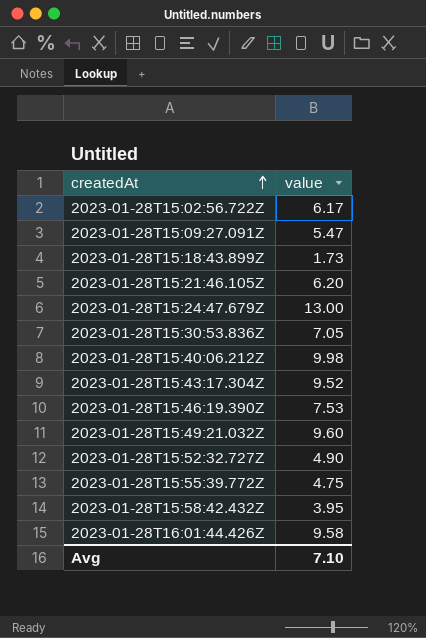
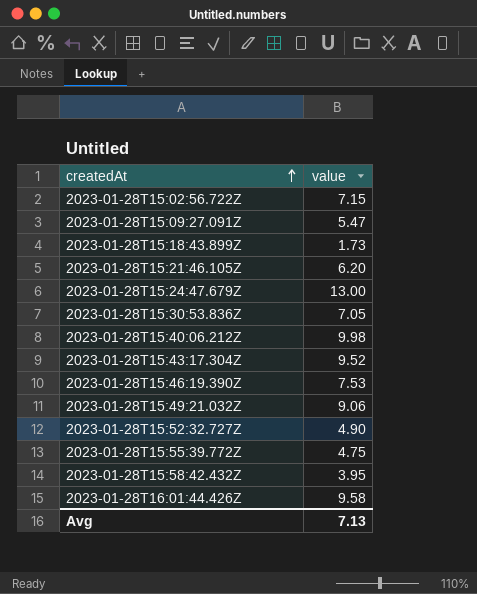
2023-01-28T15:02:56.722Z | value: 6.17 -> 7.15
2023-01-28T15:49:21.032Z | value: 9.60 -> 9.06
Avg | value: 7.10 -> 7.13

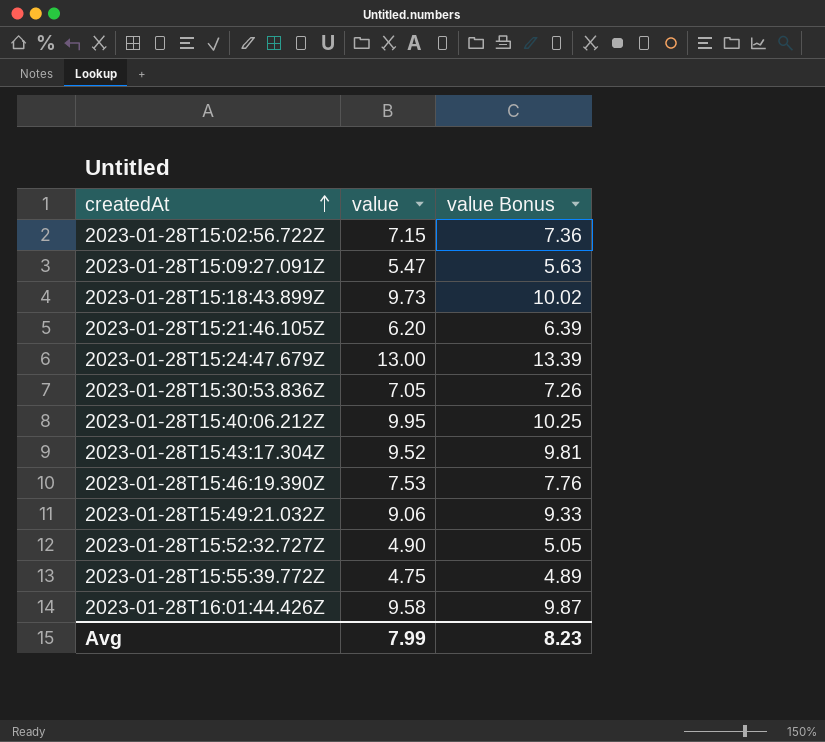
column value Bonus | formula: none -> [value] * 1.03
row 2023-01-28T15:58:42.432Z: 3.95 -> none
2023-01-28T15:18:43.899Z | value: 1.73 -> 9.73
2023-01-28T15:40:06.212Z | value: 9.98 -> 9.95
Avg | value: 7.13 -> 7.99

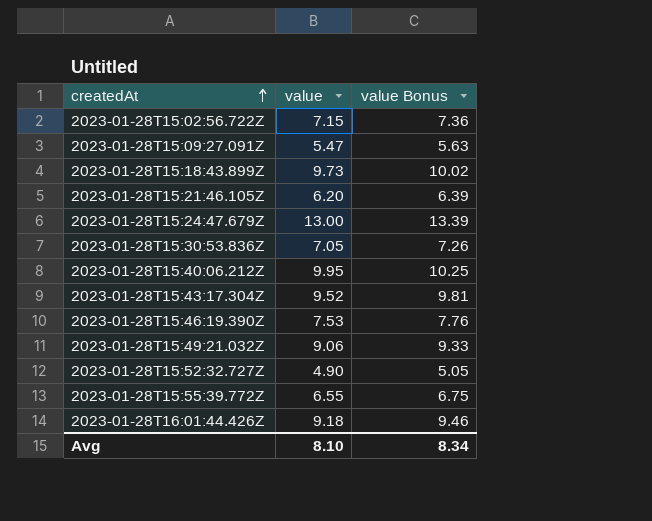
2023-01-28T15:55:39.772Z | value: 4.75 -> 6.55
2023-01-28T15:55:39.772Z | value Bonus: 4.89 -> 6.75
2023-01-28T16:01:44.426Z | value: 9.58 -> 9.18
2023-01-28T16:01:44.426Z | value Bonus: 9.87 -> 9.46
Avg | value: 7.99 -> 8.10
Avg | value Bonus: 8.23 -> 8.34

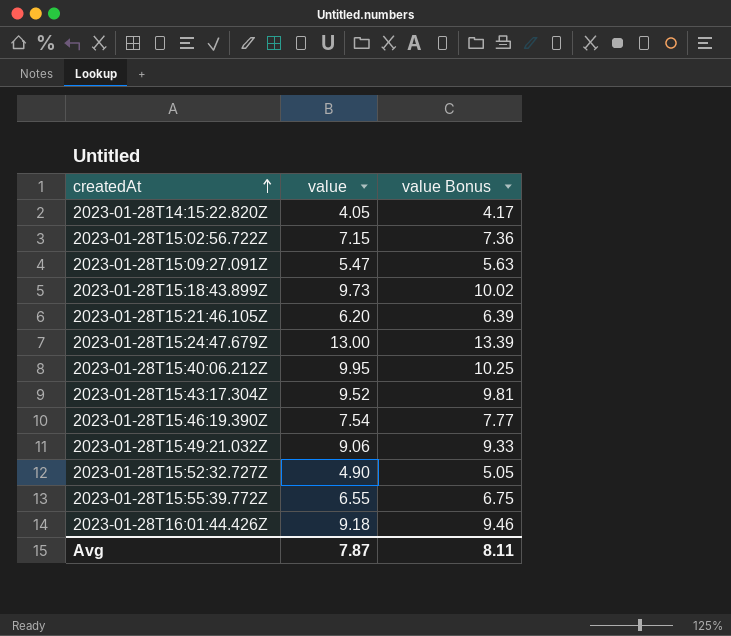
row 2023-01-28T15:30:53.836Z: 7.05 | 7.26 -> none
row 2023-01-28T14:15:22.820Z: none -> 4.05 | 4.17
2023-01-28T15:46:19.390Z | value: 7.53 -> 7.54
2023-01-28T15:46:19.390Z | value Bonus: 7.76 -> 7.77
Avg | value: 8.10 -> 7.87
Avg | value Bonus: 8.34 -> 8.11

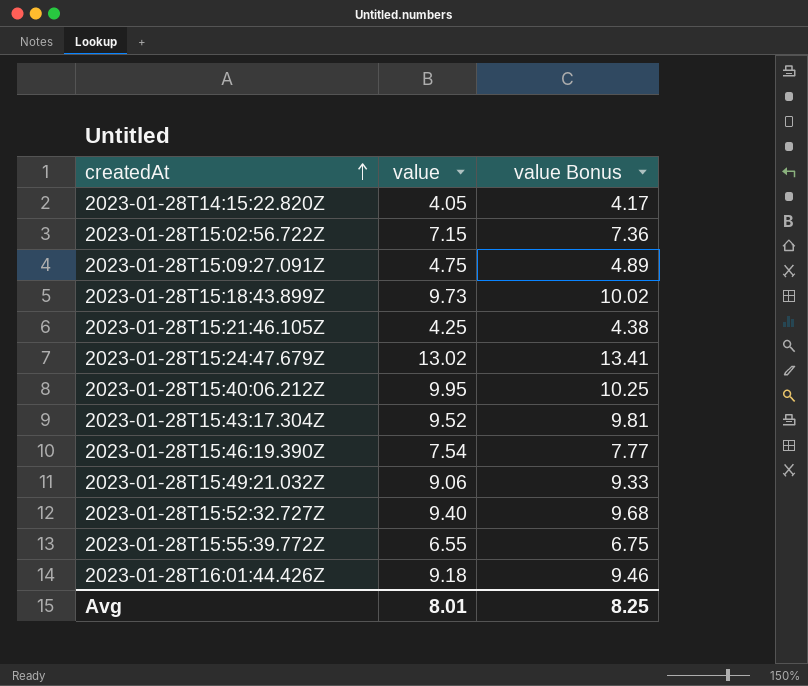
2023-01-28T15:09:27.091Z | value: 5.47 -> 4.75
2023-01-28T15:09:27.091Z | value Bonus: 5.63 -> 4.89
2023-01-28T15:21:46.105Z | value: 6.20 -> 4.25
2023-01-28T15:21:46.105Z | value Bonus: 6.39 -> 4.38
2023-01-28T15:24:47.679Z | value: 13.00 -> 13.02
2023-01-28T15:24:47.679Z | value Bonus: 13.39 -> 13.41
2023-01-28T15:52:32.727Z | value: 4.90 -> 9.40
2023-01-28T15:52:32.727Z | value Bonus: 5.05 -> 9.68
Avg | value: 7.87 -> 8.01
Avg | value Bonus: 8.11 -> 8.25

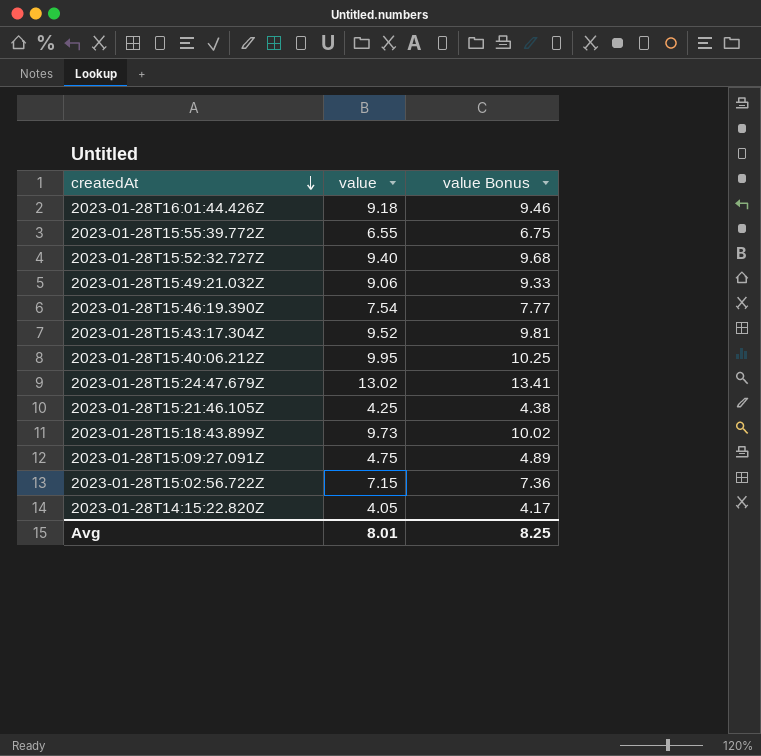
row order: createdAt ascending -> createdAt descending

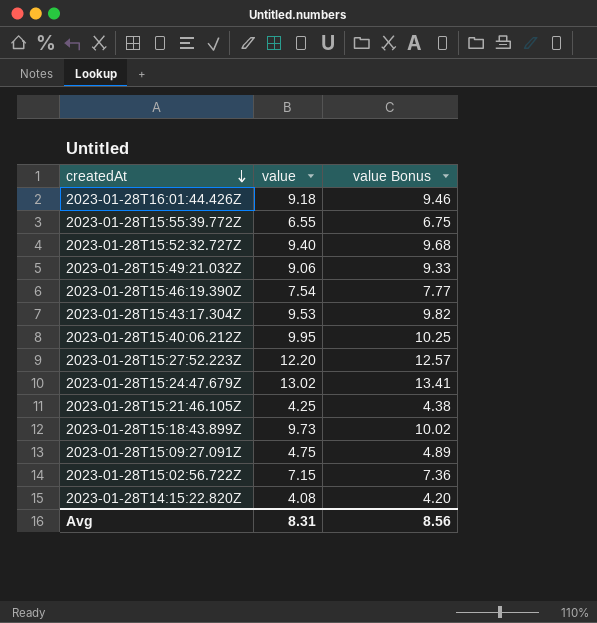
2023-01-28T15:43:17.304Z | value: 9.52 -> 9.53
2023-01-28T15:43:17.304Z | value Bonus: 9.81 -> 9.82
row 2023-01-28T15:27:52.223Z: none -> 12.20 | 12.57
2023-01-28T14:15:22.820Z | value: 4.05 -> 4.08
2023-01-28T14:15:22.820Z | value Bonus: 4.17 -> 4.20
Avg | value: 8.01 -> 8.31
Avg | value Bonus: 8.25 -> 8.56

